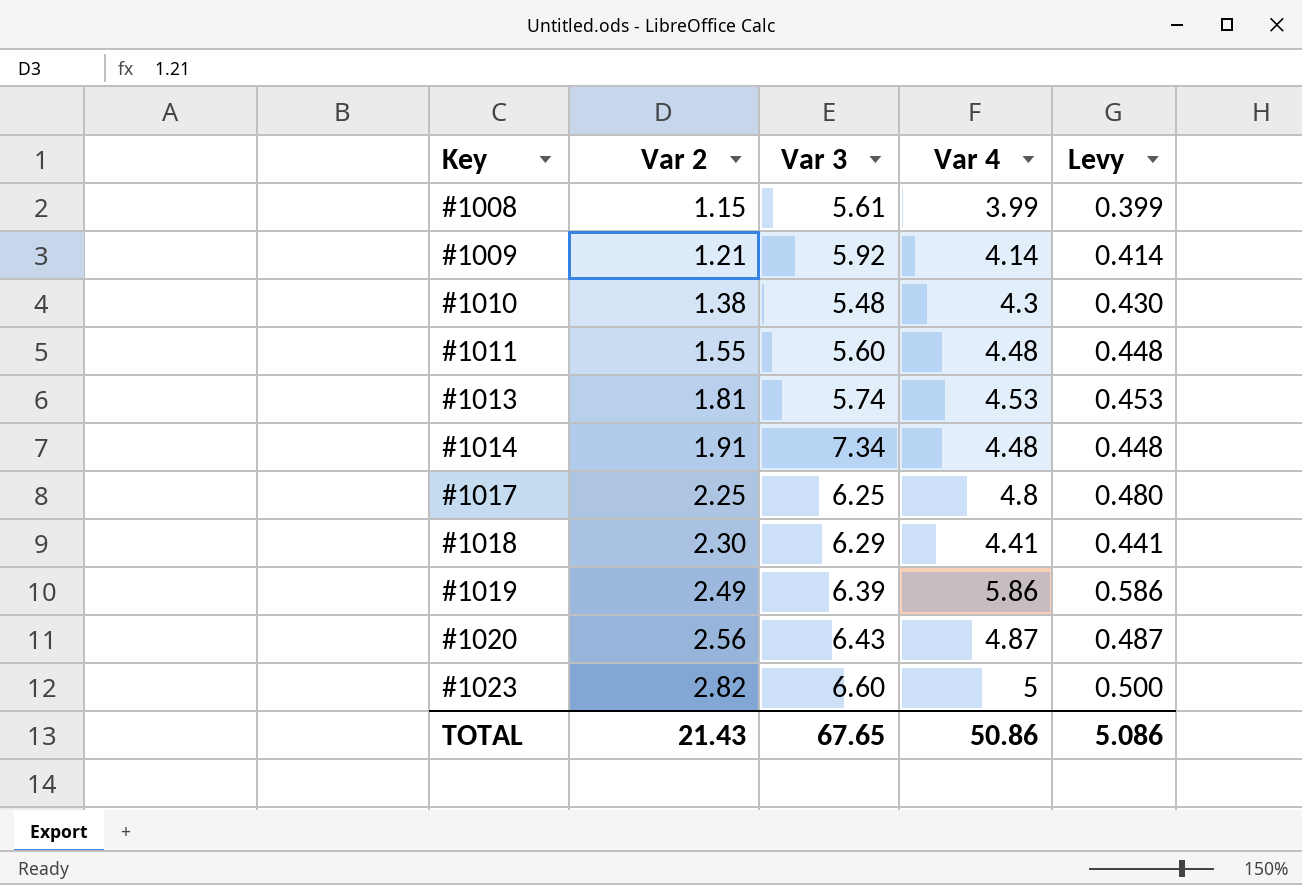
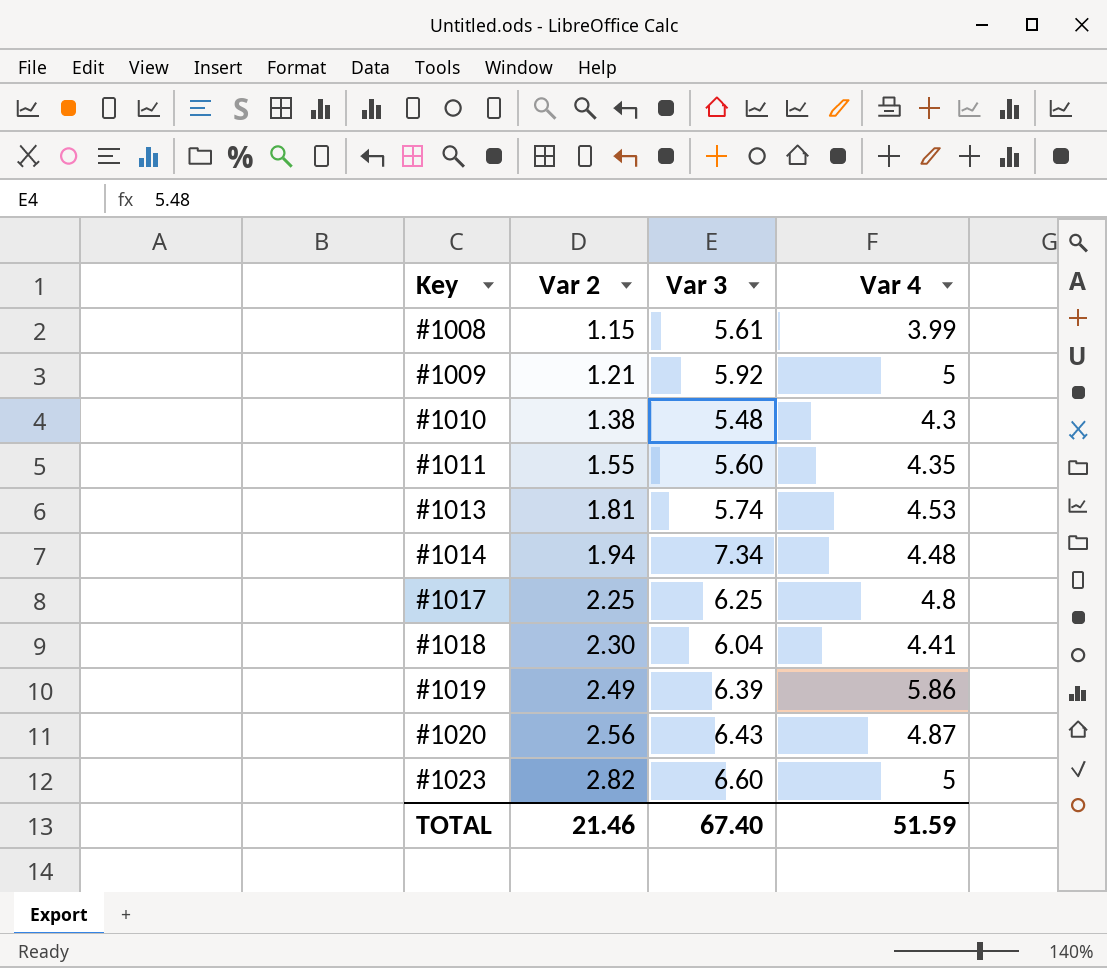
column Levy | formula: [Var 4] * 0.1 -> none
#1009 | Var 4: 4.14 -> 5
#1011 | Var 4: 4.48 -> 4.35
#1014 | Var 2: 1.91 -> 1.94
#1018 | Var 3: 6.29 -> 6.04
TOTAL | Var 2: 21.43 -> 21.46
TOTAL | Var 3: 67.65 -> 67.40
TOTAL | Var 4: 50.86 -> 51.59

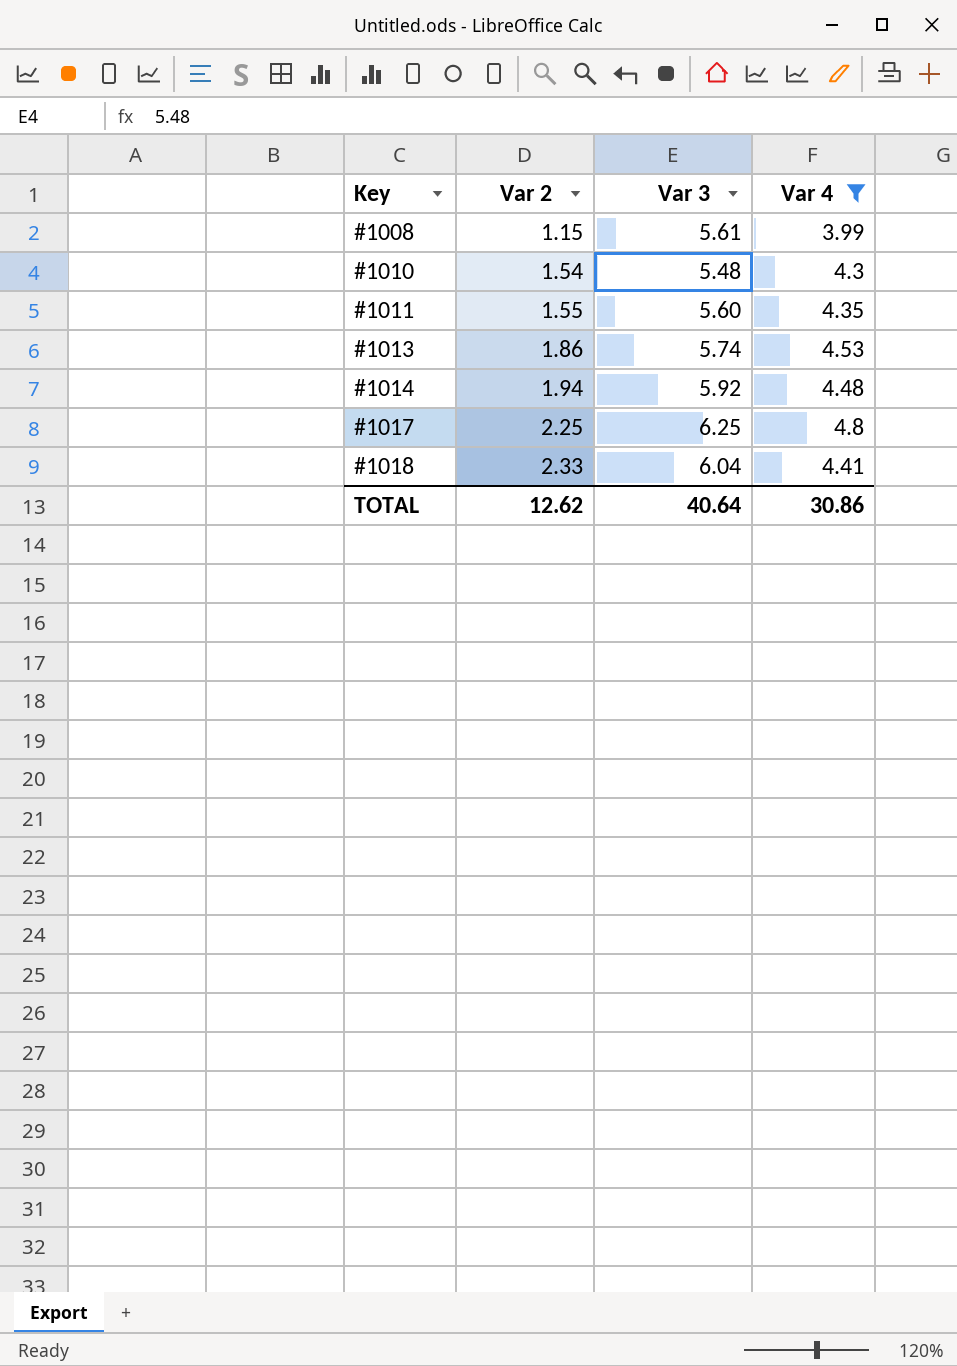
filter: none -> Var 4 <= 4.8
#1010 | Var 2: 1.38 -> 1.54
#1013 | Var 2: 1.81 -> 1.86
#1014 | Var 3: 7.34 -> 5.92
#1018 | Var 2: 2.30 -> 2.33
TOTAL | Var 2: 21.46 -> 12.62
TOTAL | Var 3: 67.40 -> 40.64
TOTAL | Var 4: 51.59 -> 30.86

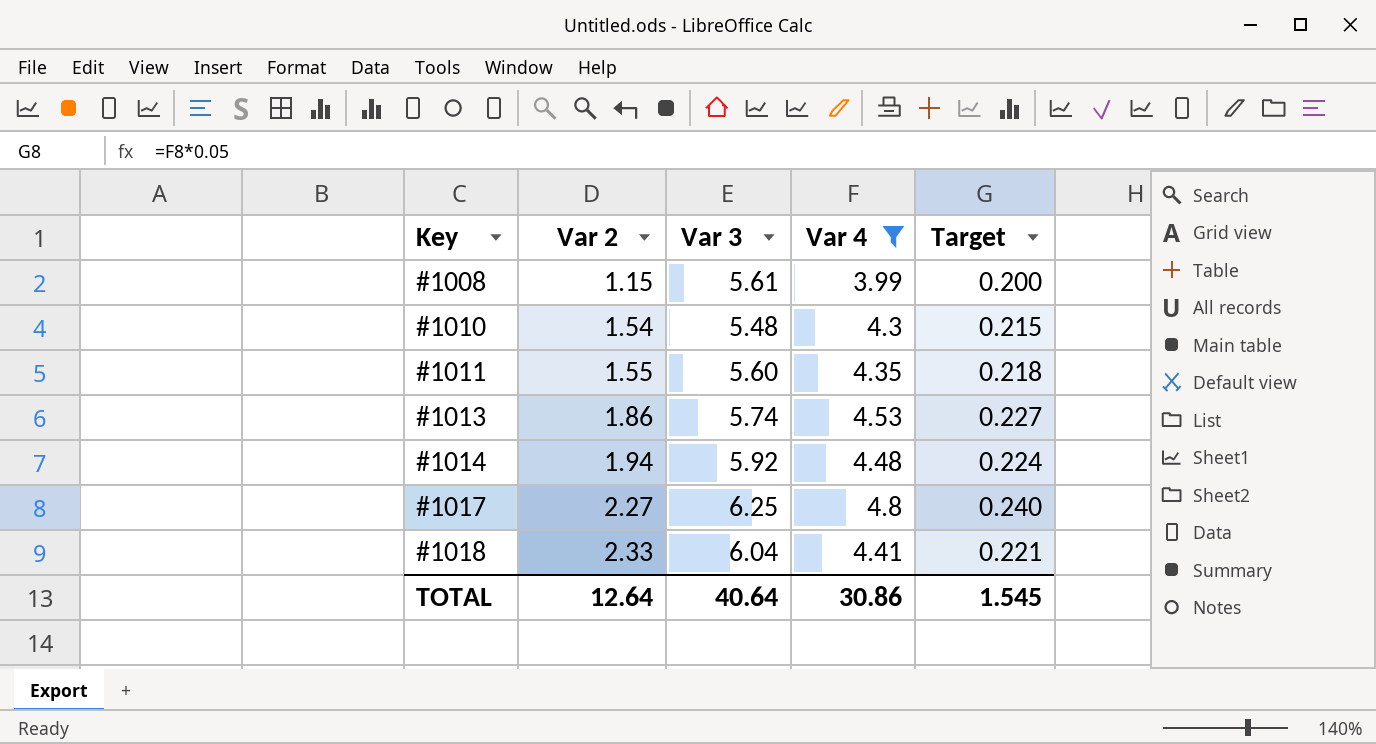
column Target | formula: none -> [Var 4] * 0.05
#1017 | Var 2: 2.25 -> 2.27
TOTAL | Var 2: 12.62 -> 12.64

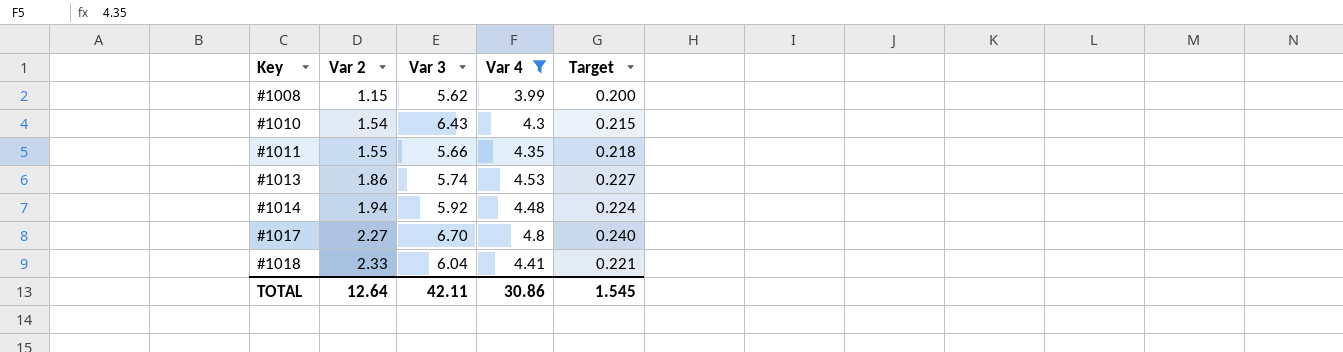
#1008 | Var 3: 5.61 -> 5.62
#1010 | Var 3: 5.48 -> 6.43
#1011 | Var 3: 5.60 -> 5.66
#1017 | Var 3: 6.25 -> 6.70
TOTAL | Var 3: 40.64 -> 42.11

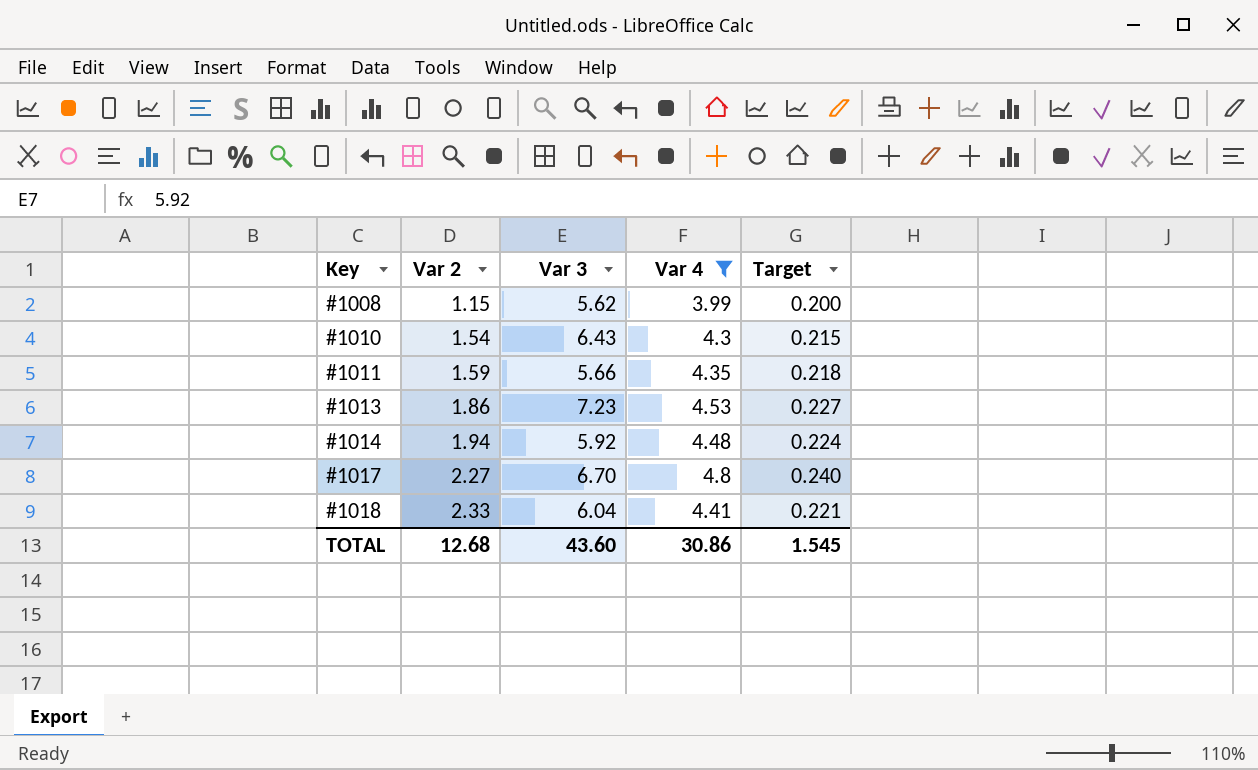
#1011 | Var 2: 1.55 -> 1.59
#1013 | Var 3: 5.74 -> 7.23
TOTAL | Var 2: 12.64 -> 12.68
TOTAL | Var 3: 42.11 -> 43.60

